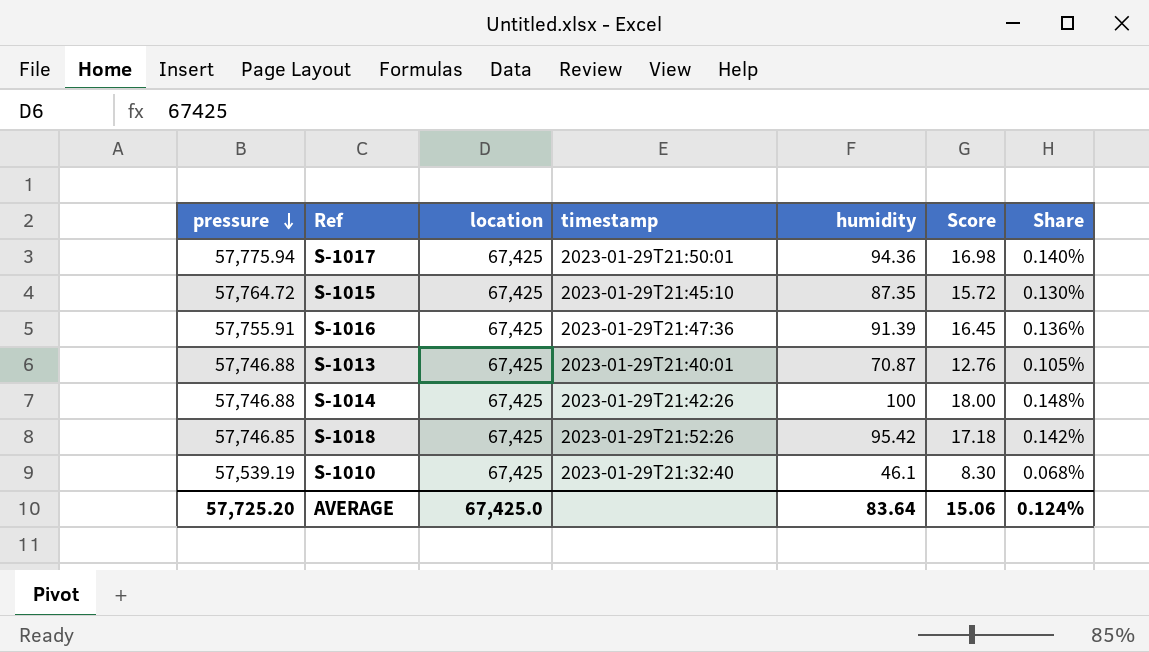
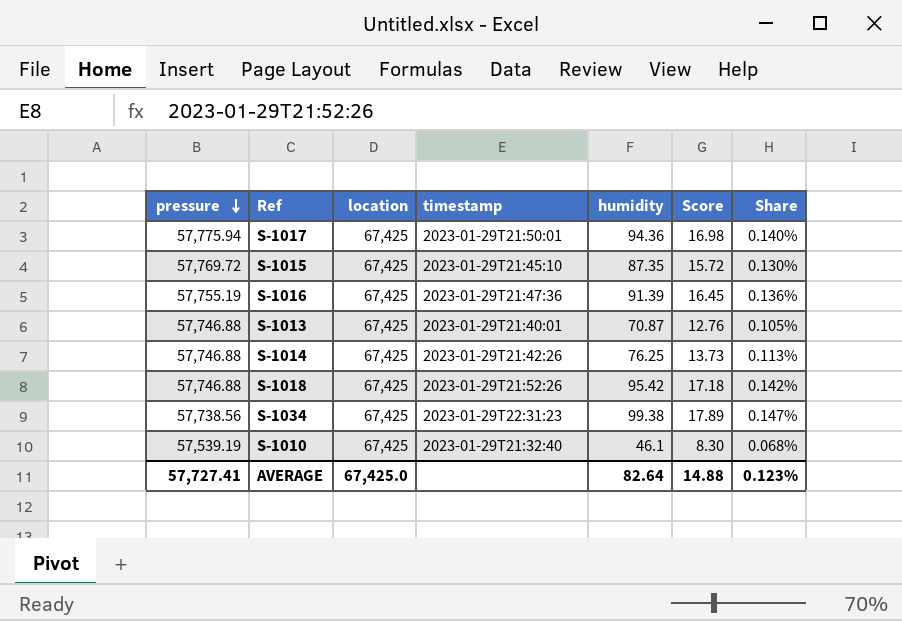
S-1015 | pressure: 57,764.72 -> 57,769.72
S-1016 | pressure: 57,755.91 -> 57,755.19
S-1014 | humidity: 100 -> 76.25
S-1014 | Score: 18.00 -> 13.73
S-1014 | Share: 0.148% -> 0.113%
S-1018 | pressure: 57,746.85 -> 57,746.88
row S-1034: none -> 57,738.56 | 67,425 | 2023-01-29T22:31:23 | 99.38 | 17.89 | 0.147%
AVERAGE | pressure: 57,725.20 -> 57,727.41
AVERAGE | humidity: 83.64 -> 82.64
AVERAGE | Score: 15.06 -> 14.88
AVERAGE | Share: 0.124% -> 0.123%

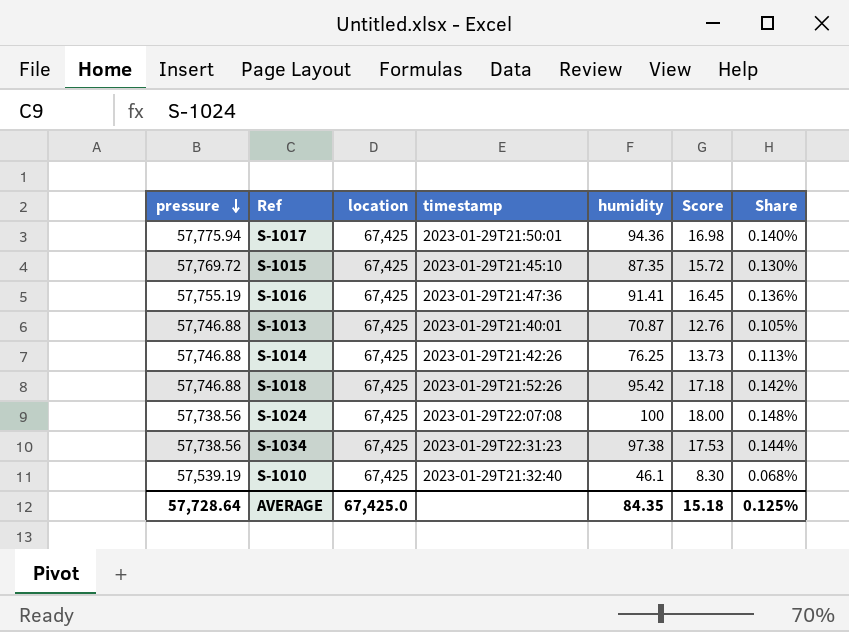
S-1016 | humidity: 91.39 -> 91.41
row S-1024: none -> 57,738.56 | 67,425 | 2023-01-29T22:07:08 | 100 | 18.00 | 0.148%
S-1034 | humidity: 99.38 -> 97.38
S-1034 | Score: 17.89 -> 17.53
S-1034 | Share: 0.147% -> 0.144%
AVERAGE | pressure: 57,727.41 -> 57,728.64
AVERAGE | humidity: 82.64 -> 84.35
AVERAGE | Score: 14.88 -> 15.18
AVERAGE | Share: 0.123% -> 0.125%

